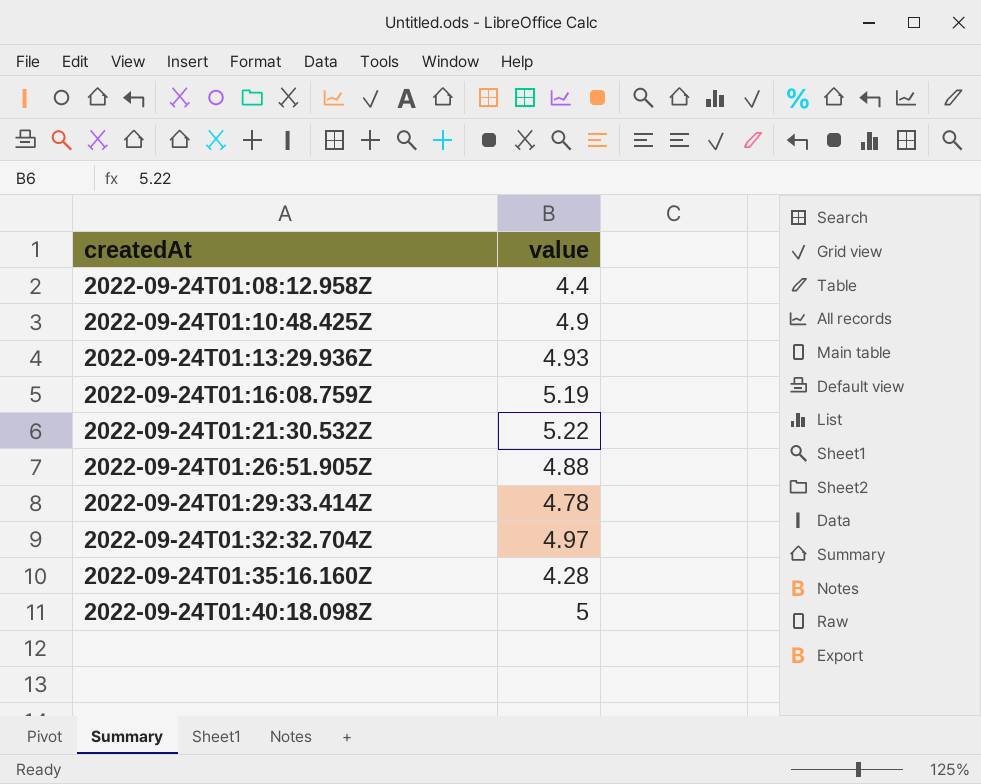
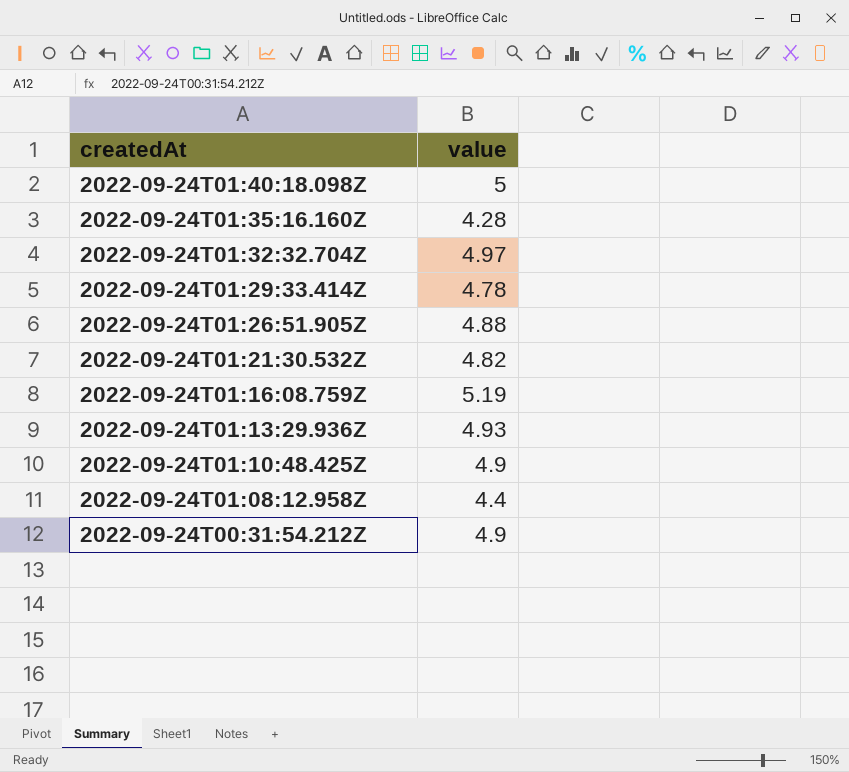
row order: createdAt ascending -> createdAt descending
2022-09-24T01:21:30.532Z | value: 5.22 -> 4.82
row 2022-09-24T00:31:54.212Z: none -> 4.9

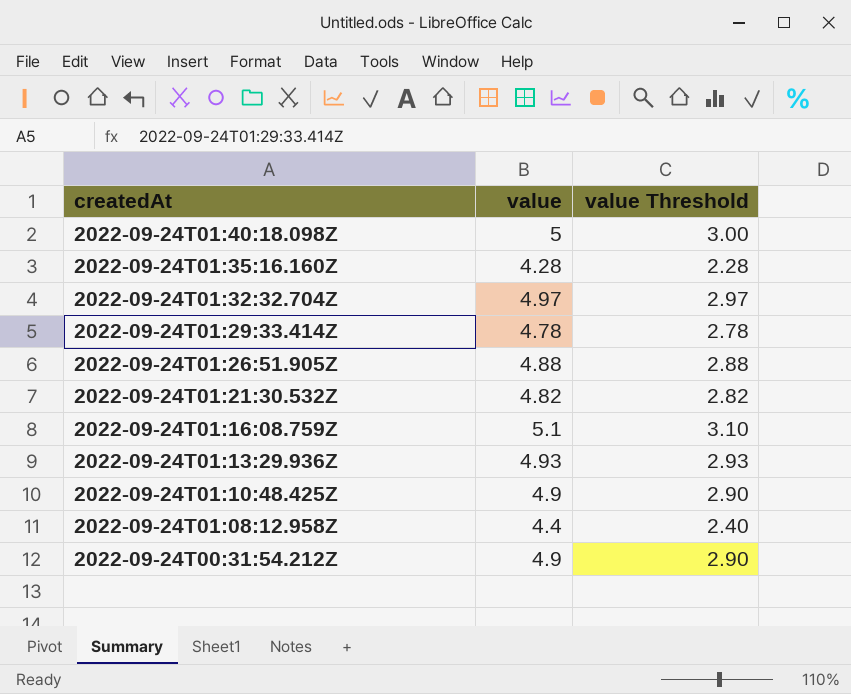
column value Threshold | formula: none -> [value] - 2
2022-09-24T01:16:08.759Z | value: 5.19 -> 5.1

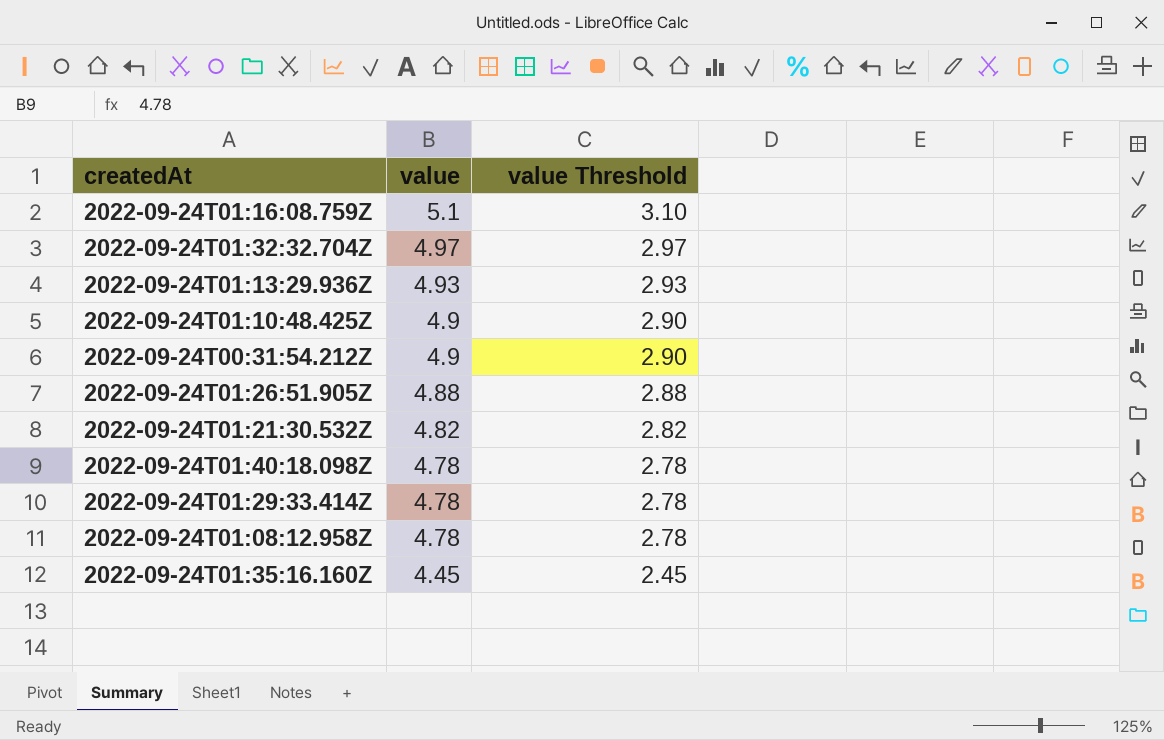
row order: createdAt descending -> value descending
2022-09-24T01:40:18.098Z | value: 5 -> 4.78
2022-09-24T01:40:18.098Z | value Threshold: 3.00 -> 2.78
2022-09-24T01:08:12.958Z | value: 4.4 -> 4.78
2022-09-24T01:08:12.958Z | value Threshold: 2.40 -> 2.78
2022-09-24T01:35:16.160Z | value: 4.28 -> 4.45
2022-09-24T01:35:16.160Z | value Threshold: 2.28 -> 2.45

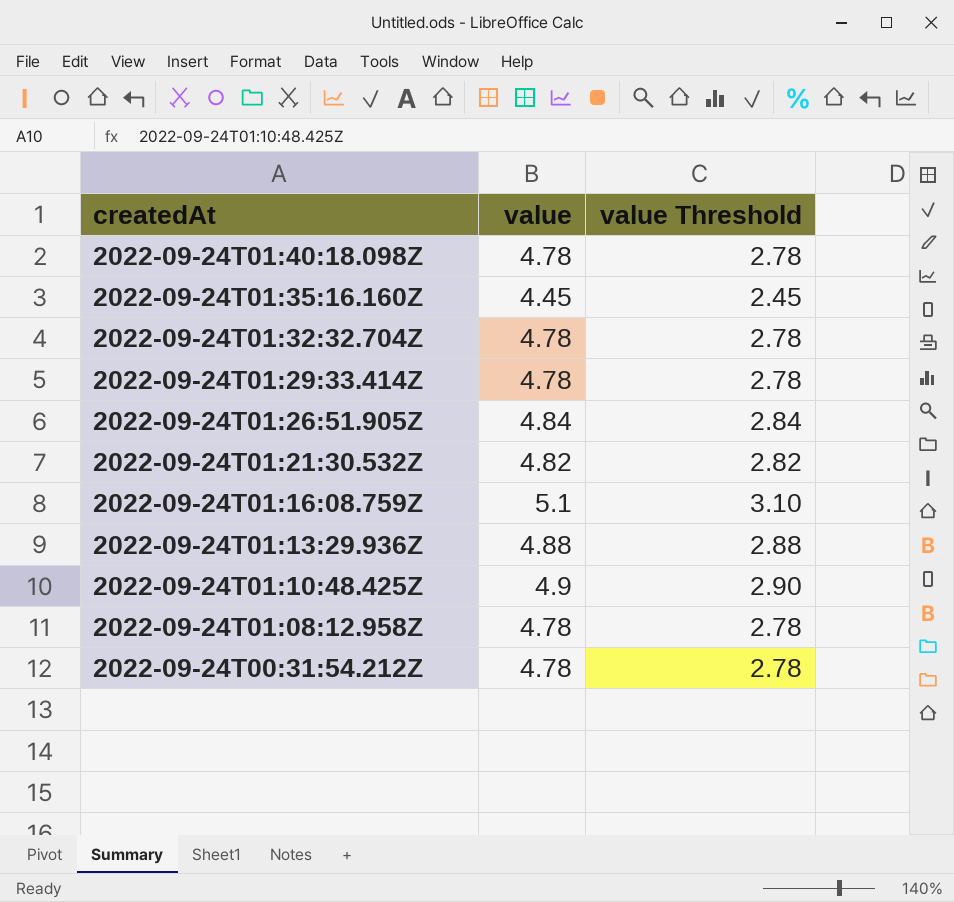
row order: value descending -> createdAt descending
2022-09-24T01:32:32.704Z | value: 4.97 -> 4.78
2022-09-24T01:32:32.704Z | value Threshold: 2.97 -> 2.78
2022-09-24T01:26:51.905Z | value: 4.88 -> 4.84
2022-09-24T01:26:51.905Z | value Threshold: 2.88 -> 2.84
2022-09-24T01:13:29.936Z | value: 4.93 -> 4.88
2022-09-24T01:13:29.936Z | value Threshold: 2.93 -> 2.88
2022-09-24T00:31:54.212Z | value: 4.9 -> 4.78
2022-09-24T00:31:54.212Z | value Threshold: 2.90 -> 2.78

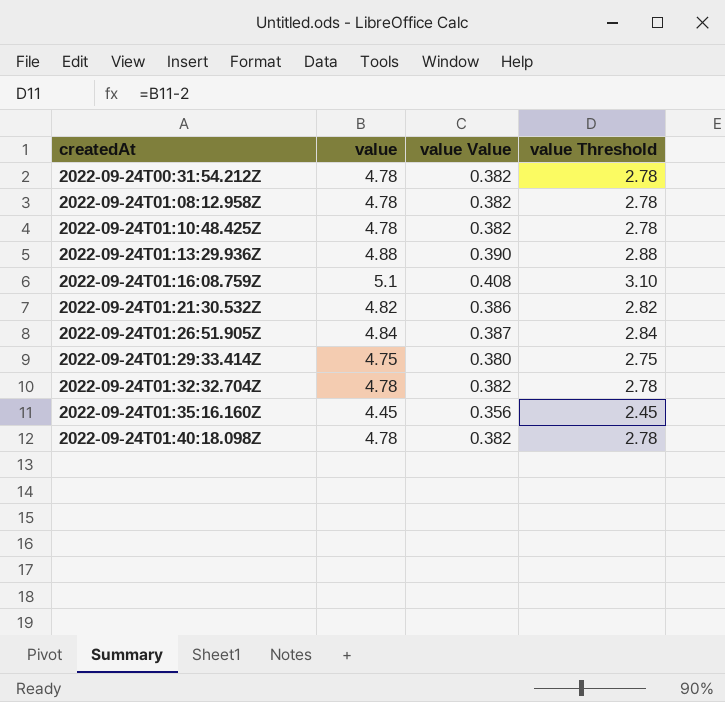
row order: createdAt descending -> createdAt ascending
column value Value | formula: none -> [value] * 0.08
2022-09-24T01:10:48.425Z | value: 4.9 -> 4.78
2022-09-24T01:10:48.425Z | value Threshold: 2.90 -> 2.78
2022-09-24T01:29:33.414Z | value: 4.78 -> 4.75
2022-09-24T01:29:33.414Z | value Threshold: 2.78 -> 2.75

